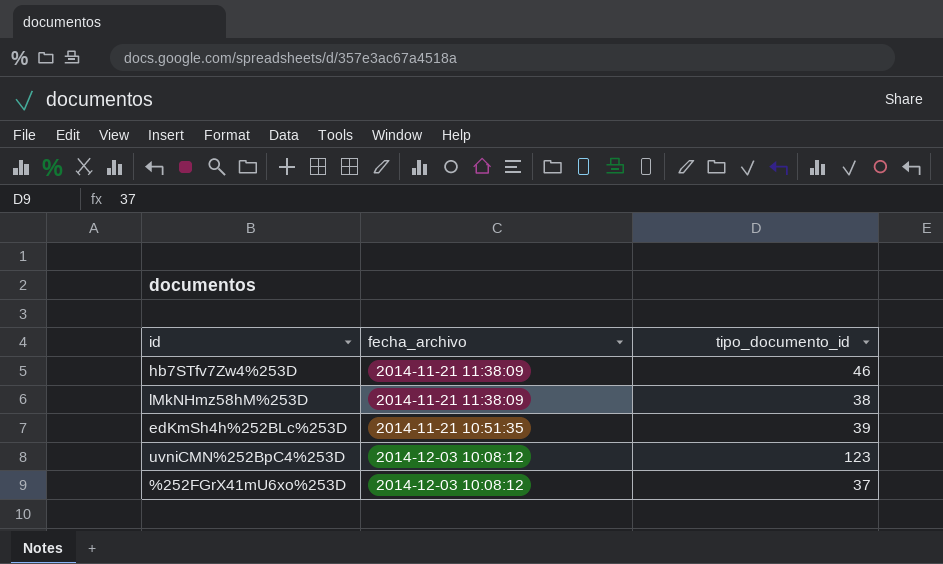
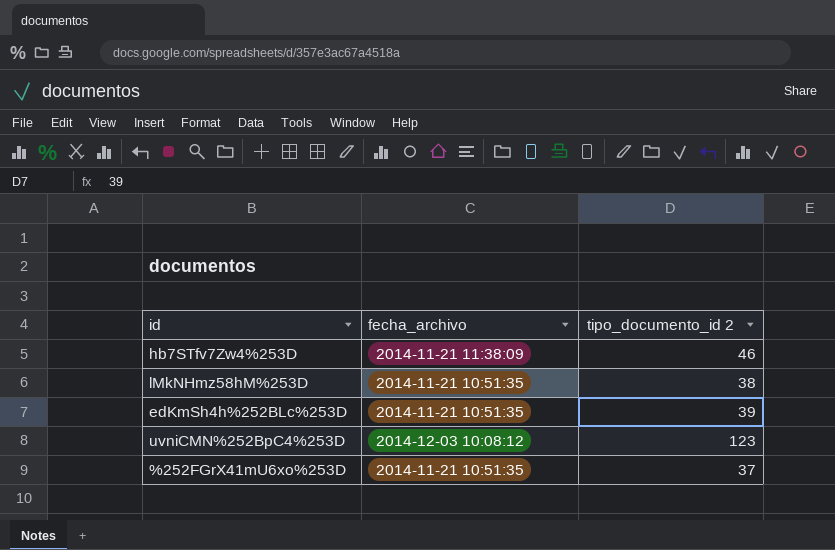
column name: tipo_documento_id -> tipo_documento_id 2
lMkNHmz58hM%253D | fecha_archivo: 2014-11-21 11:38:09 -> 2014-11-21 10:51:35
%252FGrX41mU6xo%253D | fecha_archivo: 2014-12-03 10:08:12 -> 2014-11-21 10:51:35

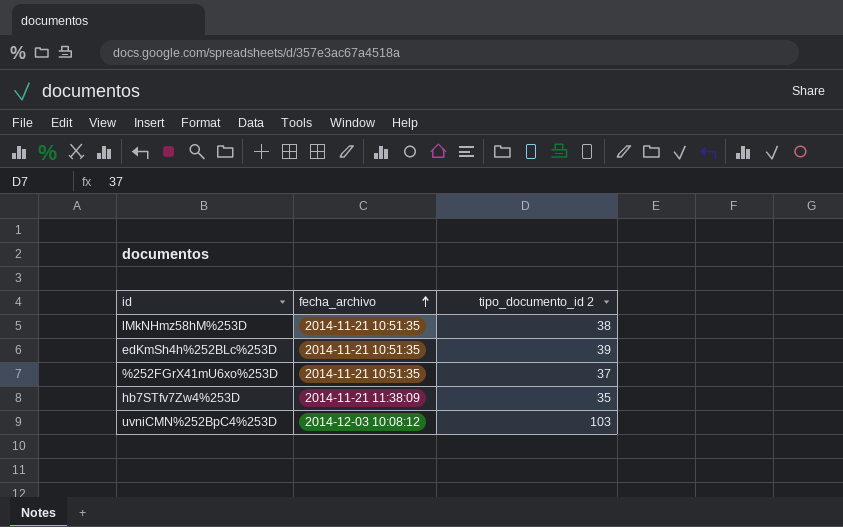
row order: none -> fecha_archivo ascending
hb7STfv7Zw4%253D | tipo_documento_id 2: 46 -> 35
uvniCMN%252BpC4%253D | tipo_documento_id 2: 123 -> 103

